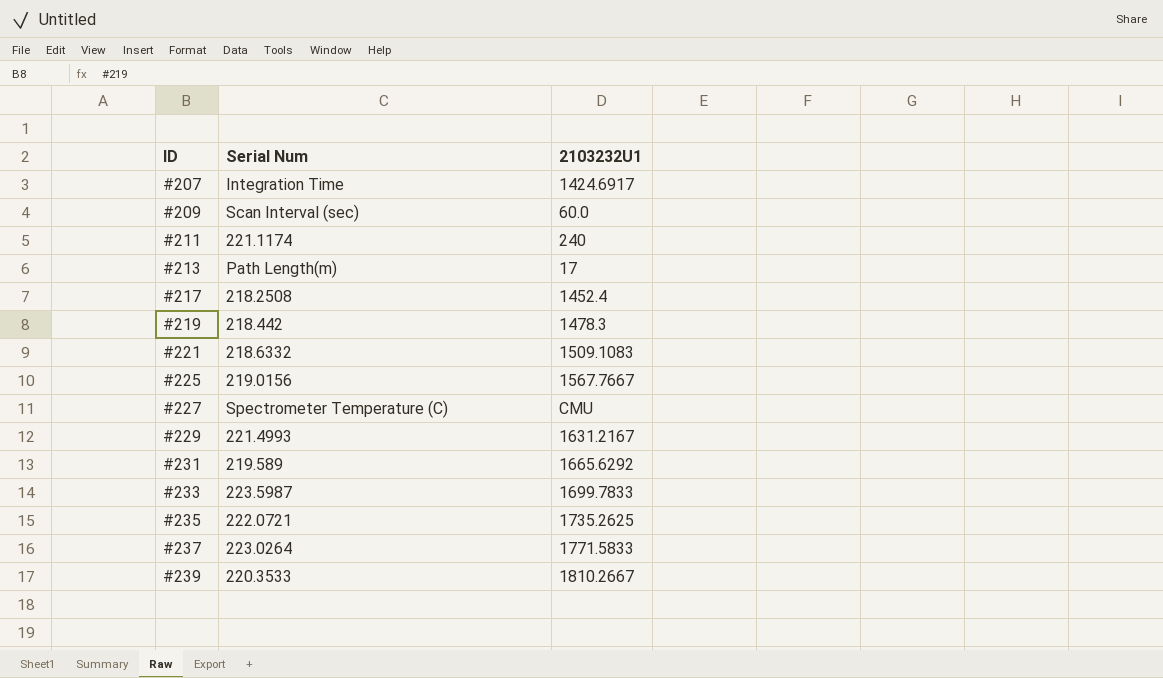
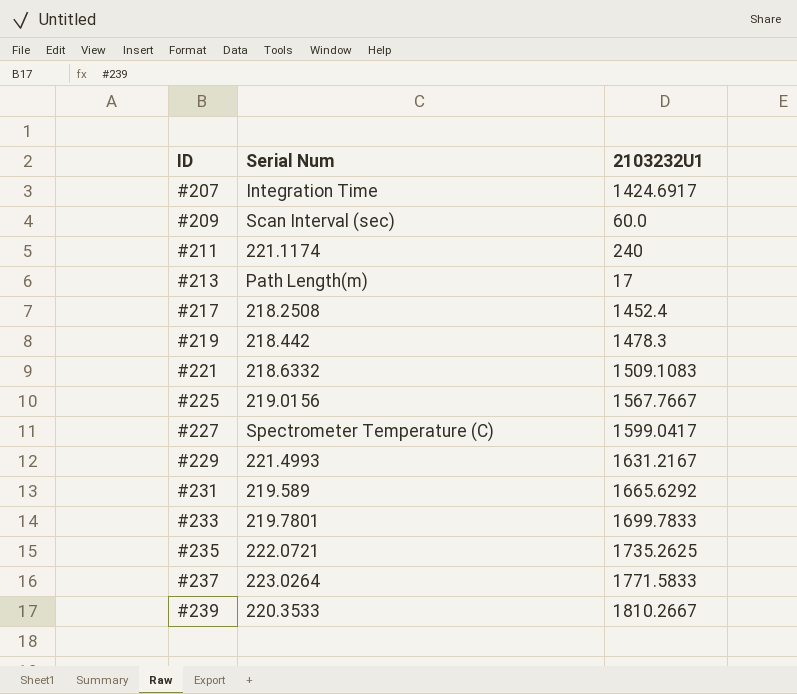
#227 | 2103232U1: CMU -> 1599.0417
#233 | Serial Num: 223.5987 -> 219.7801

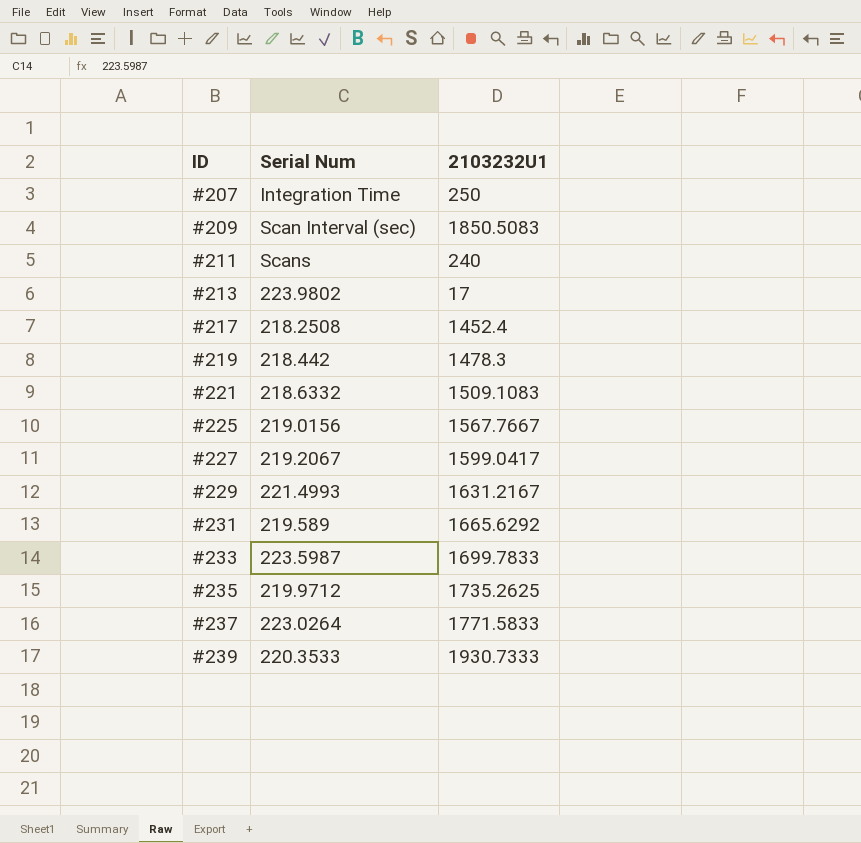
#207 | 2103232U1: 1424.6917 -> 250
#209 | 2103232U1: 60.0 -> 1850.5083
#211 | Serial Num: 221.1174 -> Scans
#213 | Serial Num: Path Length(m) -> 223.9802
#227 | Serial Num: Spectrometer Temperature (C) -> 219.2067
#233 | Serial Num: 219.7801 -> 223.5987
#235 | Serial Num: 222.0721 -> 219.9712
#239 | 2103232U1: 1810.2667 -> 1930.7333

